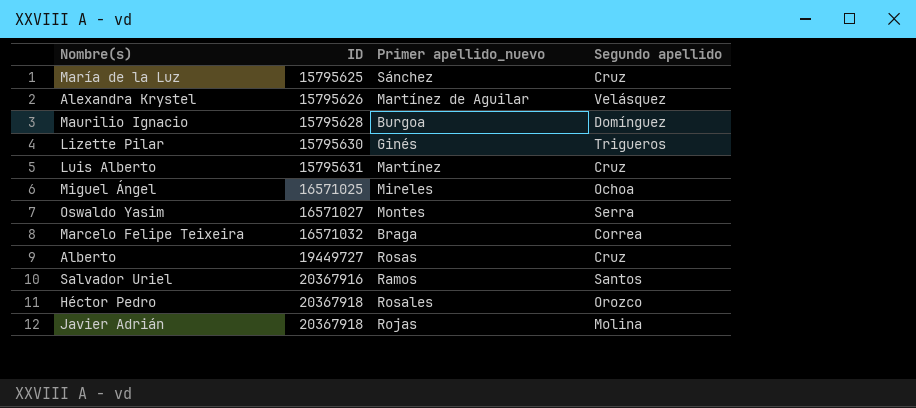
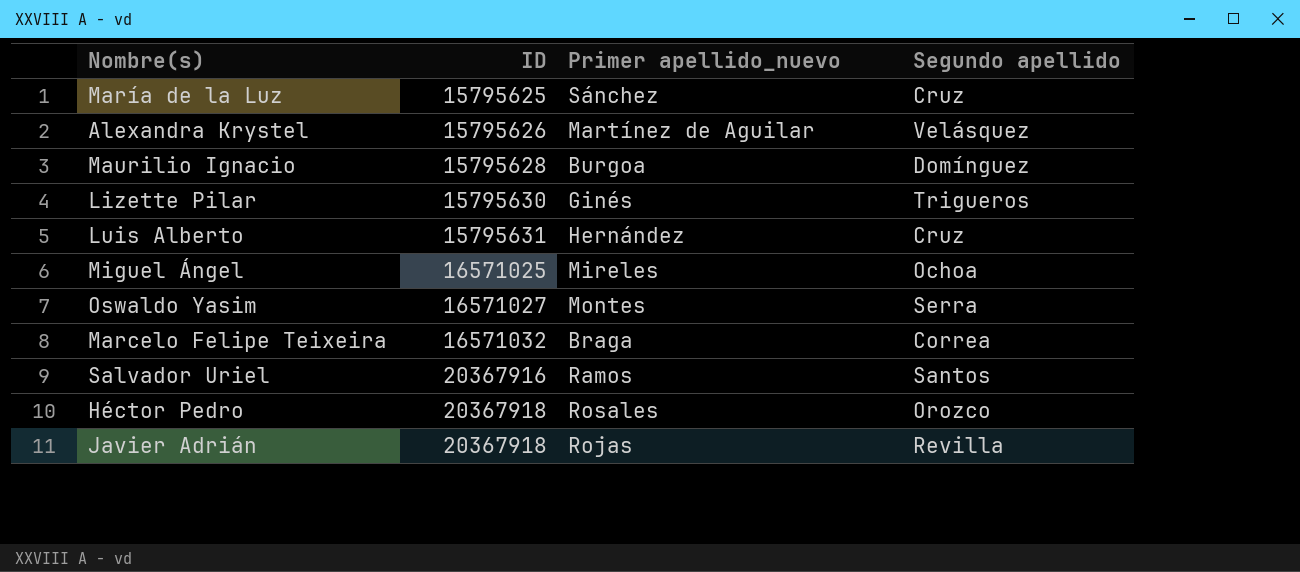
row Alberto: 19449727 | Rosas | Cruz -> none
Luis Alberto | Primer apellido_nuevo: Martínez -> Hernández
Javier Adrián | Segundo apellido: Molina -> Revilla

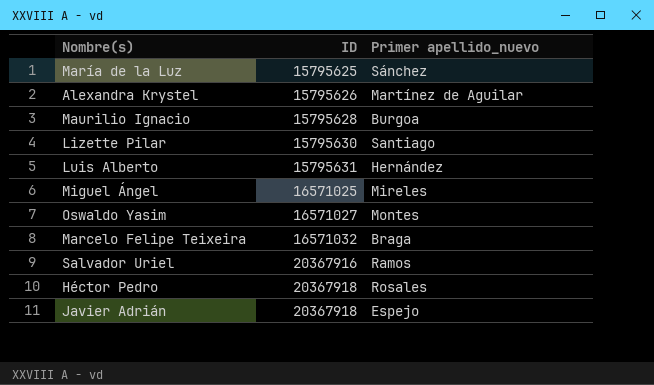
column Segundo apellido | position: 4 -> none
Lizette Pilar | Primer apellido_nuevo: Ginés -> Santiago
Javier Adrián | Primer apellido_nuevo: Rojas -> Espejo

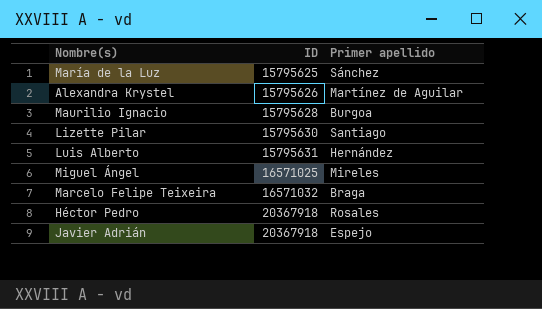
column name: Primer apellido_nuevo -> Primer apellido
row Oswaldo Yasim: 16571027 | Montes -> none
row Salvador Uriel: 20367916 | Ramos -> none

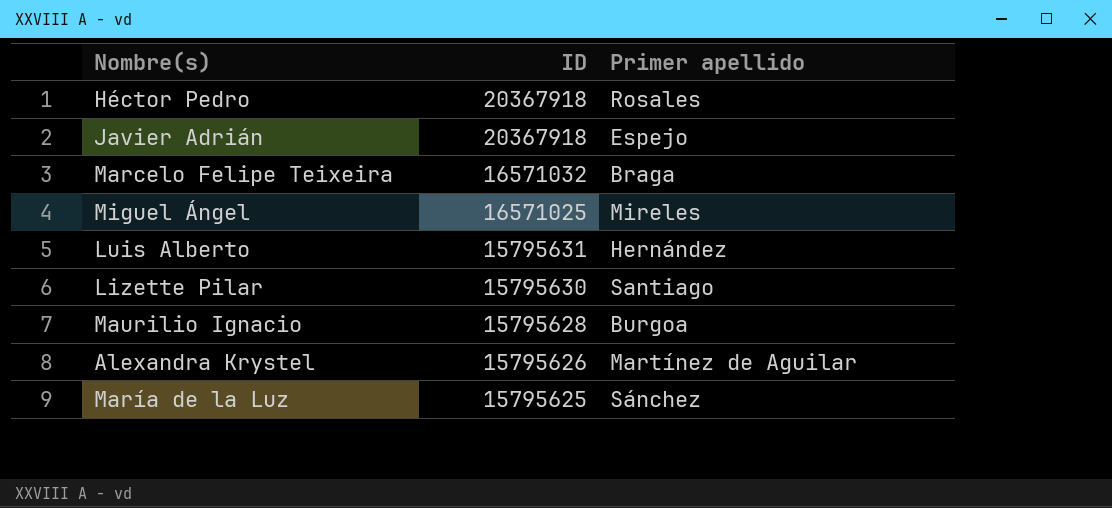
row order: ID ascending -> ID descending

